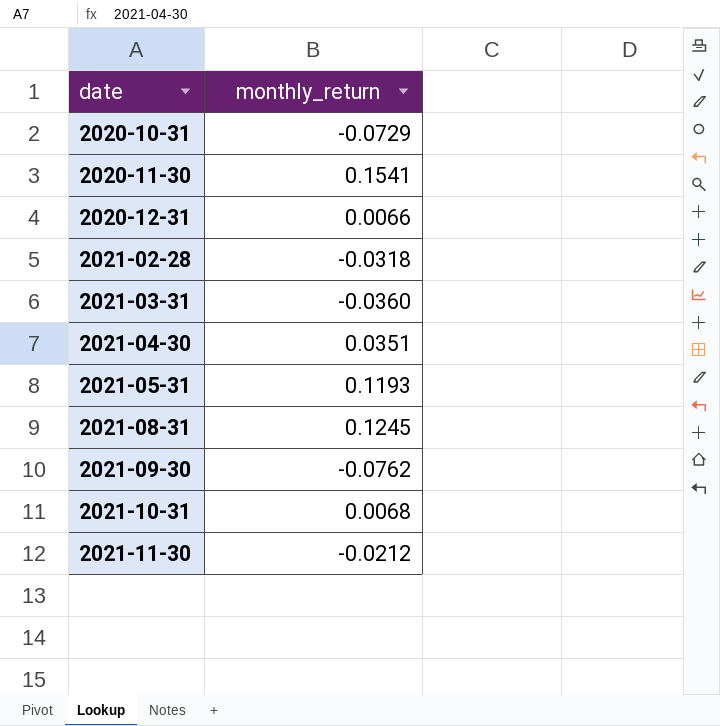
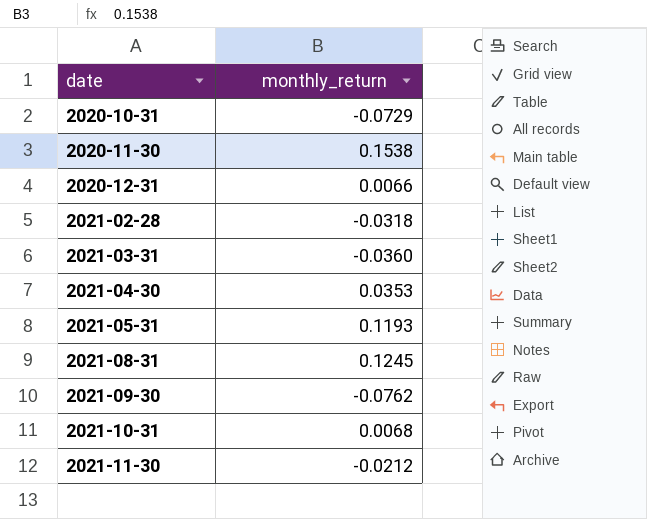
2020-11-30 | monthly_return: 0.1541 -> 0.1538
2021-04-30 | monthly_return: 0.0351 -> 0.0353

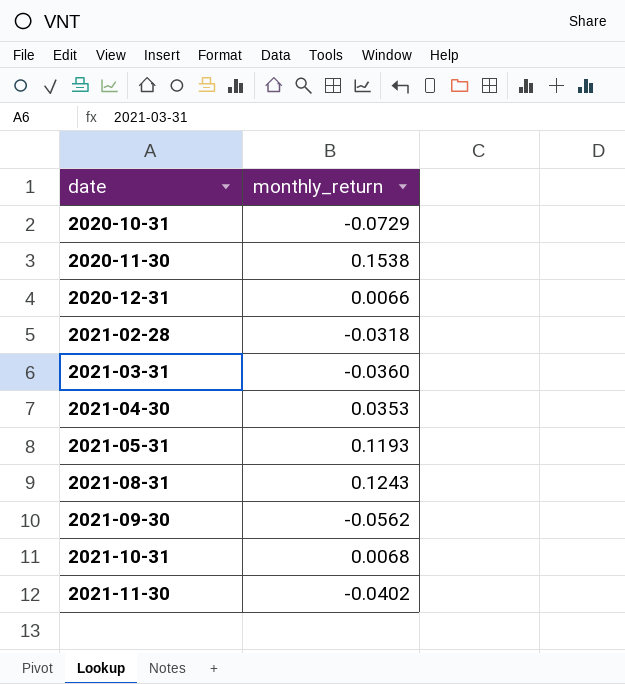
2021-08-31 | monthly_return: 0.1245 -> 0.1243
2021-09-30 | monthly_return: -0.0762 -> -0.0562
2021-11-30 | monthly_return: -0.0212 -> -0.0402

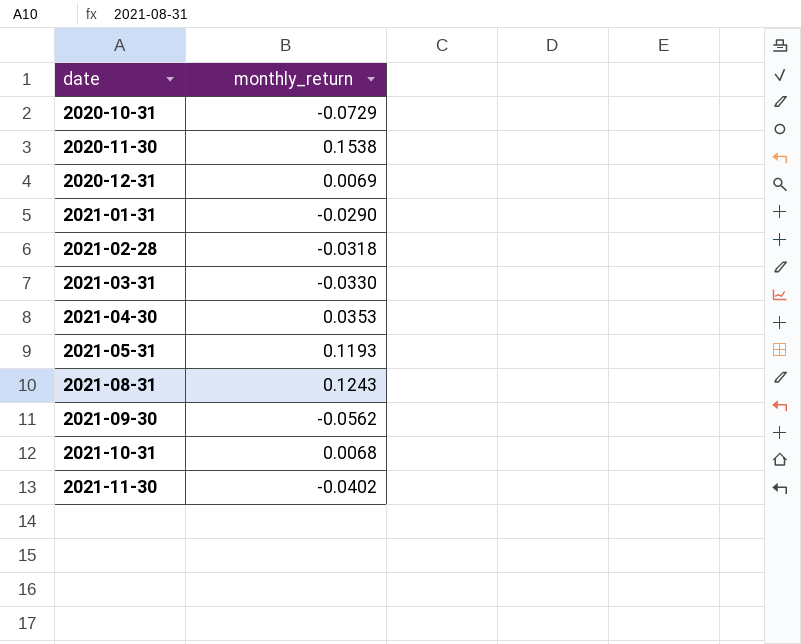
2020-12-31 | monthly_return: 0.0066 -> 0.0069
row 2021-01-31: none -> -0.0290
2021-03-31 | monthly_return: -0.0360 -> -0.0330

